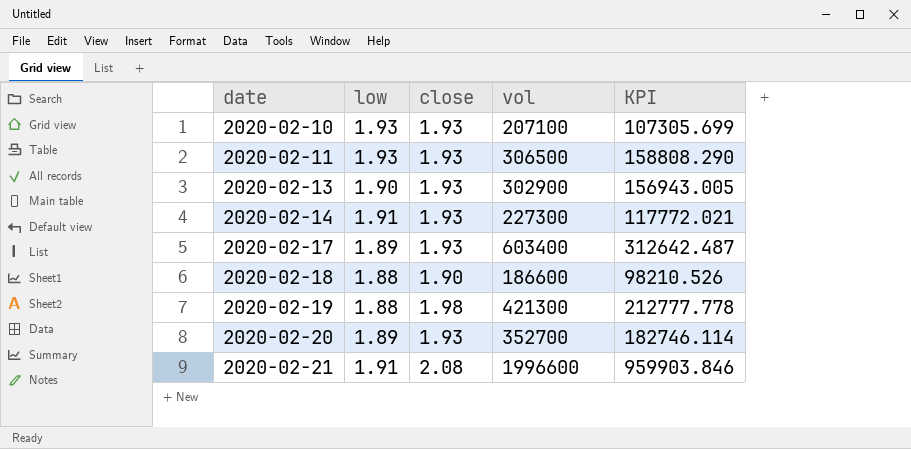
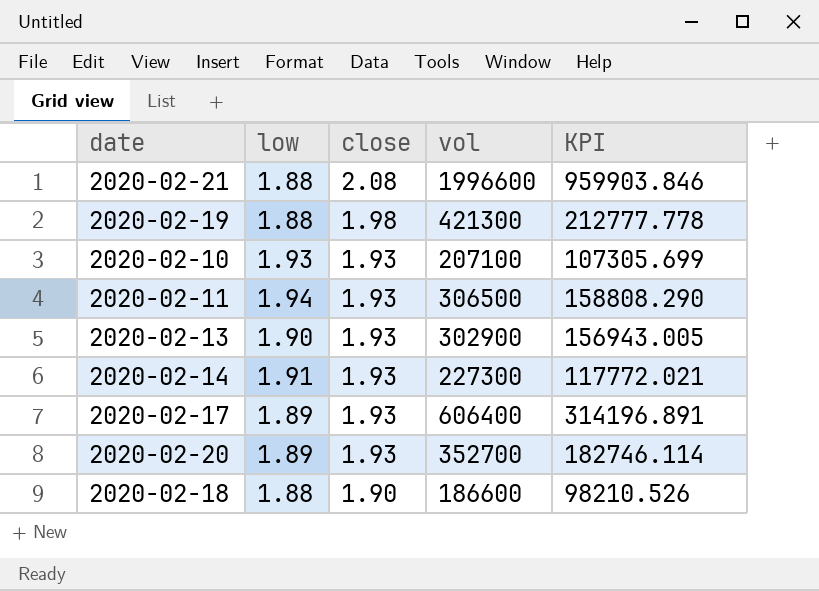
row order: date ascending -> close descending
2020-02-21 | low: 1.91 -> 1.88
2020-02-11 | low: 1.93 -> 1.94
2020-02-17 | vol: 603400 -> 606400
2020-02-17 | KPI: 312642.487 -> 314196.891

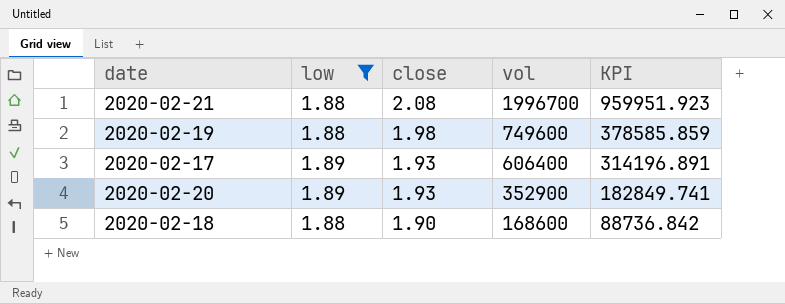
filter: none -> low <= 1.89
2020-02-21 | vol: 1996600 -> 1996700
2020-02-21 | KPI: 959903.846 -> 959951.923
2020-02-19 | vol: 421300 -> 749600
2020-02-19 | KPI: 212777.778 -> 378585.859
2020-02-20 | vol: 352700 -> 352900
2020-02-20 | KPI: 182746.114 -> 182849.741
2020-02-18 | vol: 186600 -> 168600
2020-02-18 | KPI: 98210.526 -> 88736.842

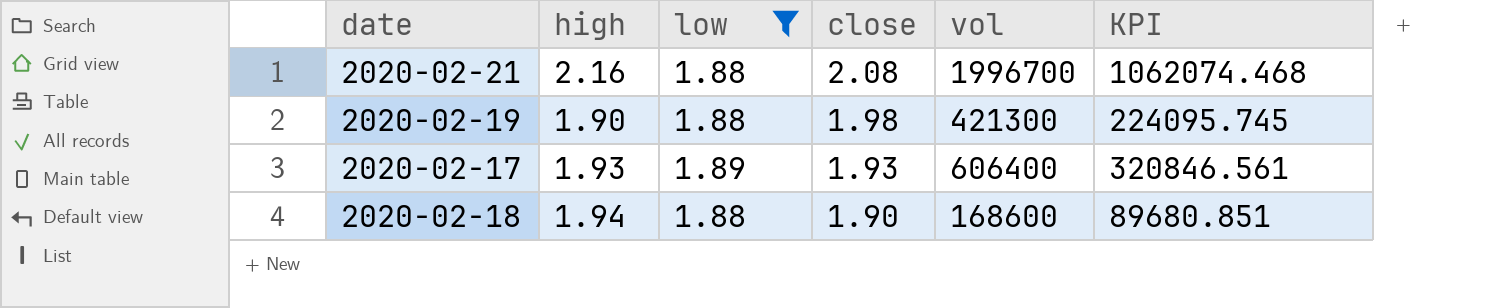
column high | position: none -> 2
column KPI | formula: [vol] / [close] -> [vol] / [low]
row 2020-02-20: 1.89 | 1.93 | 352900 | 182849.741 -> none
2020-02-19 | vol: 749600 -> 421300

